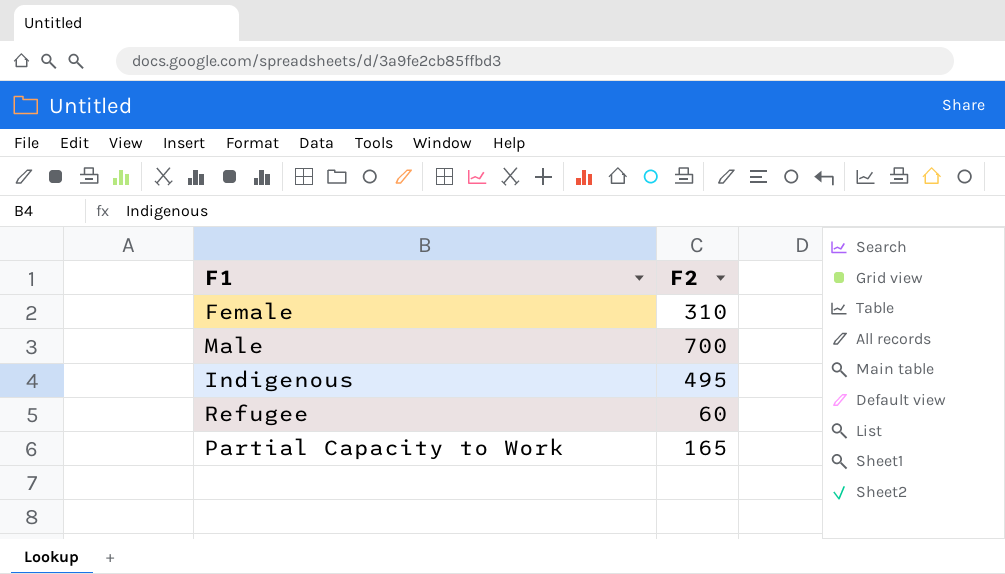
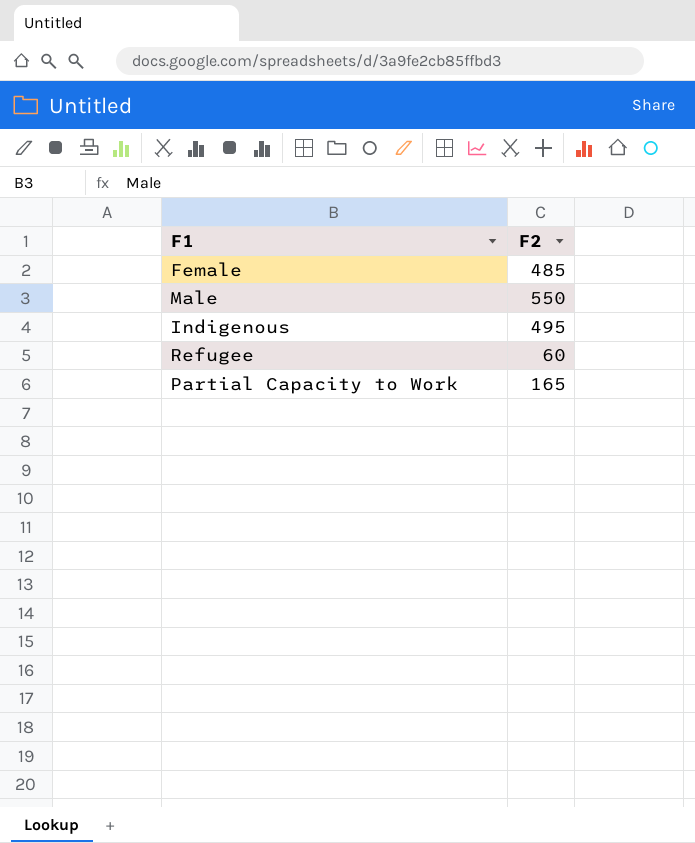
Female | F2: 310 -> 485
Male | F2: 700 -> 550

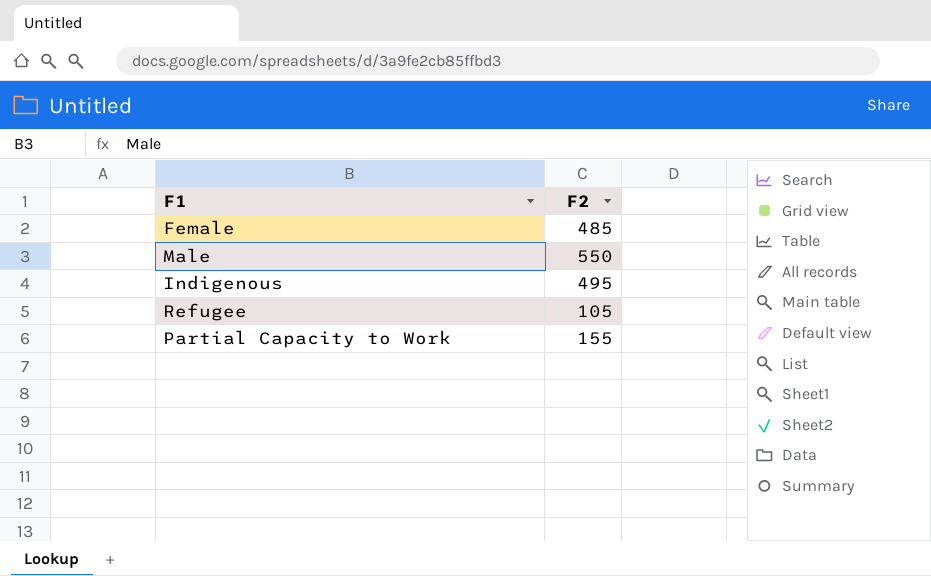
Refugee | F2: 60 -> 105
Partial Capacity to Work | F2: 165 -> 155

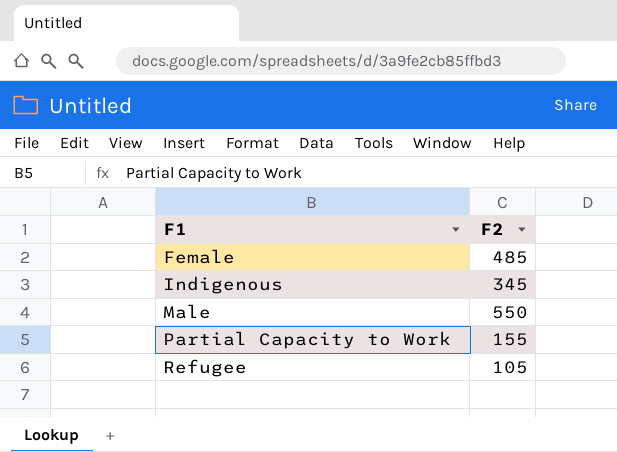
row order: none -> F1 ascending
Indigenous | F2: 495 -> 345

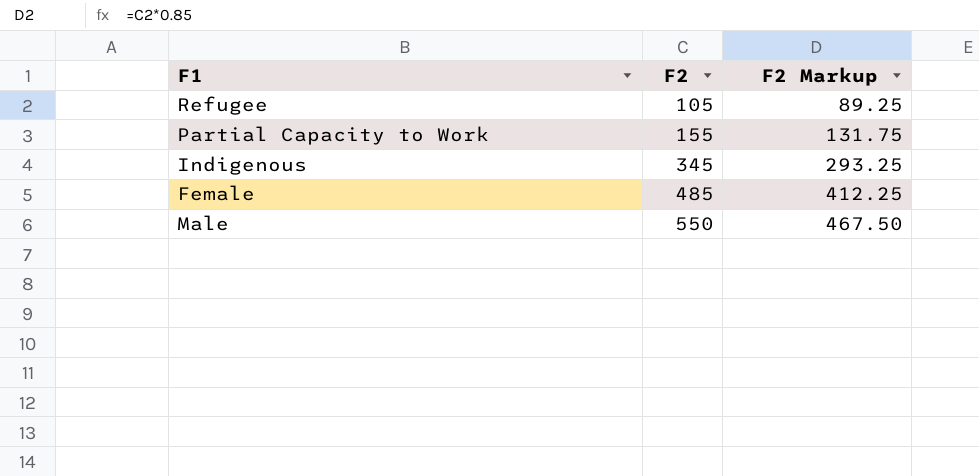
row order: F1 ascending -> F2 ascending
column F2 Markup | formula: none -> [F2] * 0.85

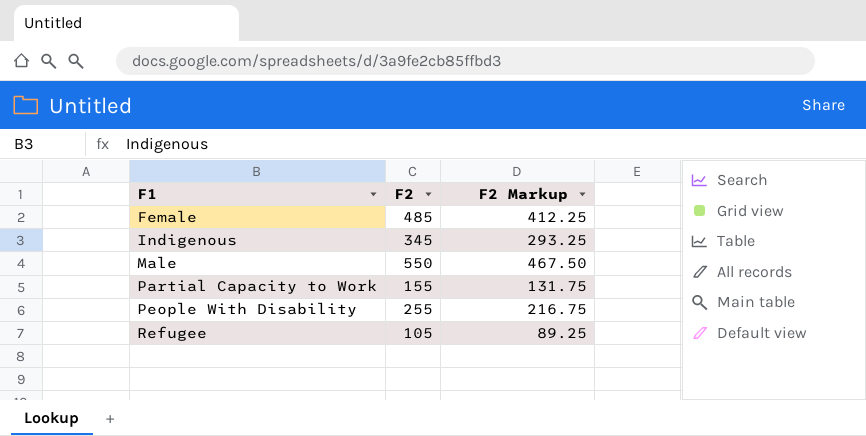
row order: F2 ascending -> F1 ascending
row People With Disability: none -> 255 | 216.75

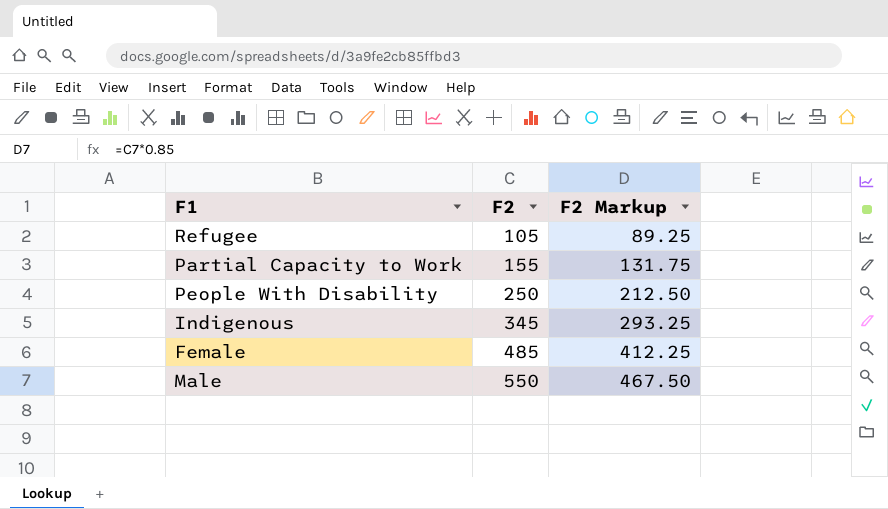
row order: F1 ascending -> F2 ascending
People With Disability | F2: 255 -> 250
People With Disability | F2 Markup: 216.75 -> 212.50

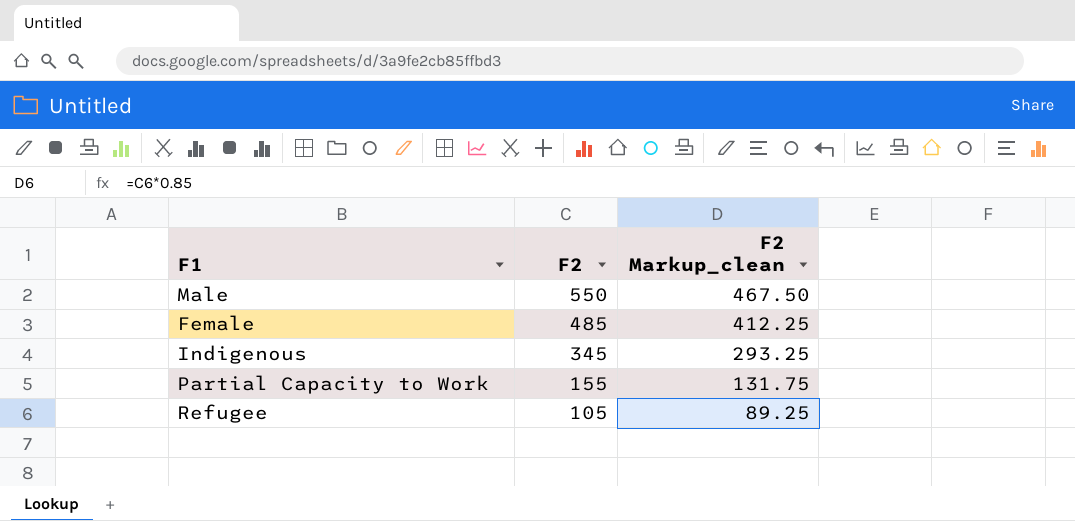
row order: F2 ascending -> F2 descending
column name: F2 Markup -> F2 Markup_clean
row People With Disability: 250 | 212.50 -> none

